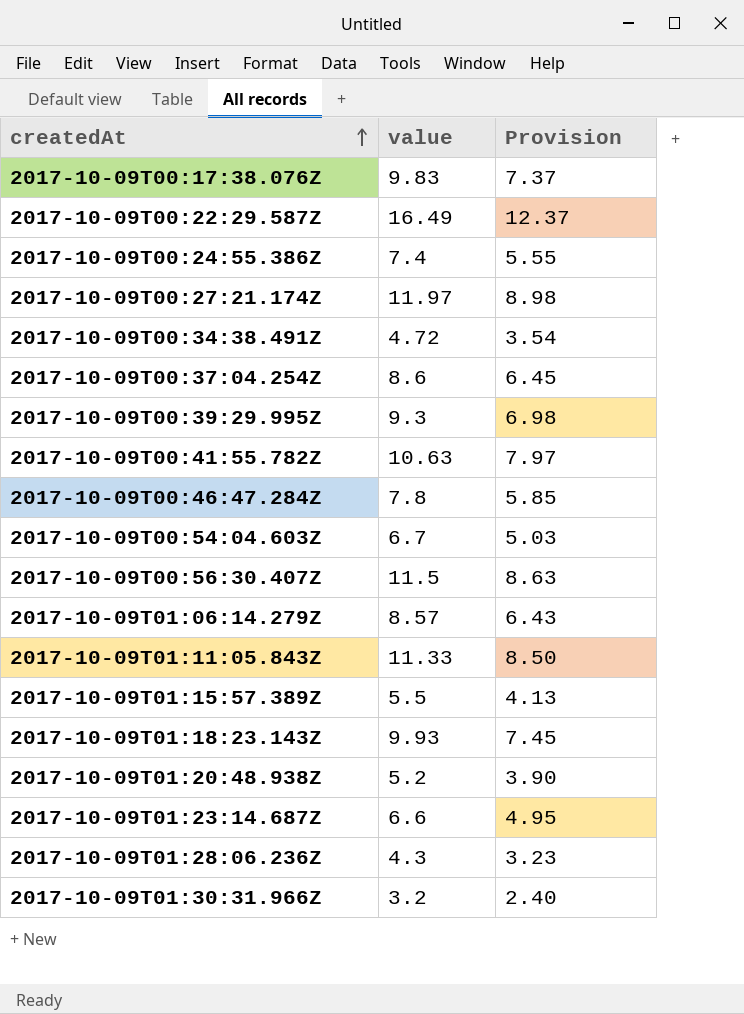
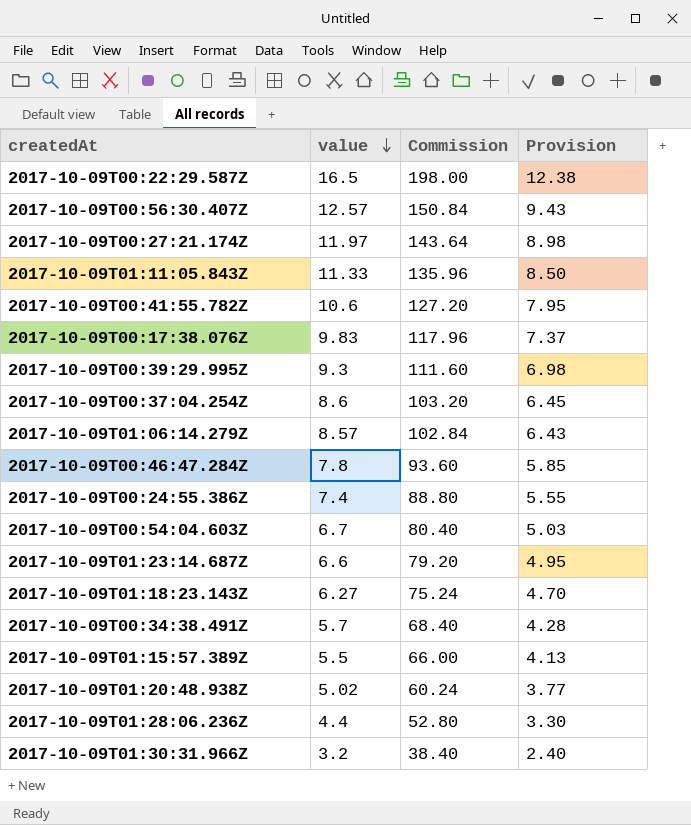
row order: createdAt ascending -> value descending
column Commission | formula: none -> [value] * 12
2017-10-09T00:22:29.587Z | value: 16.49 -> 16.5
2017-10-09T00:22:29.587Z | Provision: 12.37 -> 12.38
2017-10-09T00:56:30.407Z | value: 11.5 -> 12.57
2017-10-09T00:56:30.407Z | Provision: 8.63 -> 9.43
2017-10-09T00:41:55.782Z | value: 10.63 -> 10.6
2017-10-09T00:41:55.782Z | Provision: 7.97 -> 7.95
2017-10-09T01:18:23.143Z | value: 9.93 -> 6.27
2017-10-09T01:18:23.143Z | Provision: 7.45 -> 4.70
2017-10-09T00:34:38.491Z | value: 4.72 -> 5.7
2017-10-09T00:34:38.491Z | Provision: 3.54 -> 4.28
2017-10-09T01:20:48.938Z | value: 5.2 -> 5.02
2017-10-09T01:20:48.938Z | Provision: 3.90 -> 3.77
2017-10-09T01:28:06.236Z | value: 4.3 -> 4.4
2017-10-09T01:28:06.236Z | Provision: 3.23 -> 3.30

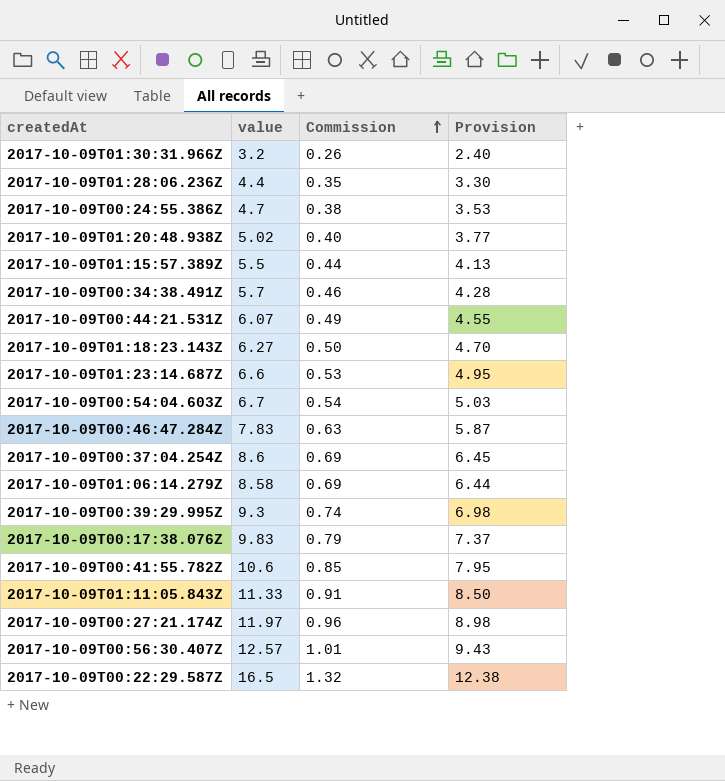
row order: value descending -> Commission ascending
column Commission | formula: [value] * 12 -> [value] * 0.08
2017-10-09T00:24:55.386Z | value: 7.4 -> 4.7
2017-10-09T00:24:55.386Z | Provision: 5.55 -> 3.53
row 2017-10-09T00:44:21.531Z: none -> 6.07 | 0.49 | 4.55
2017-10-09T00:46:47.284Z | value: 7.8 -> 7.83
2017-10-09T00:46:47.284Z | Provision: 5.85 -> 5.87
2017-10-09T01:06:14.279Z | value: 8.57 -> 8.58
2017-10-09T01:06:14.279Z | Provision: 6.43 -> 6.44

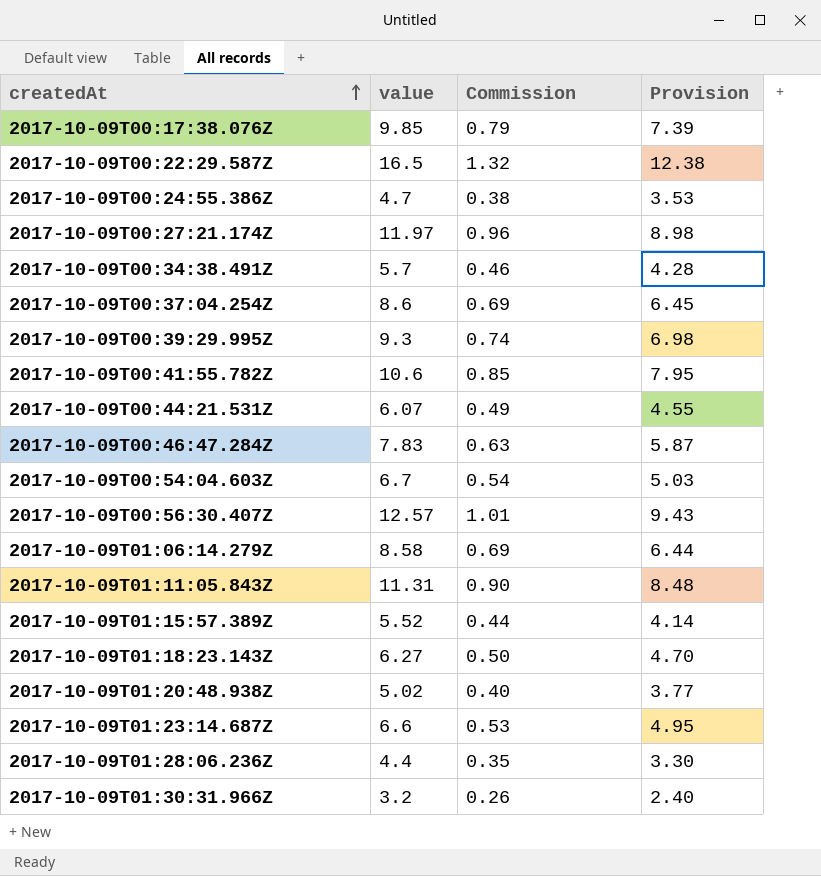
row order: Commission ascending -> createdAt ascending
2017-10-09T00:17:38.076Z | value: 9.83 -> 9.85
2017-10-09T00:17:38.076Z | Provision: 7.37 -> 7.39
2017-10-09T01:11:05.843Z | value: 11.33 -> 11.31
2017-10-09T01:11:05.843Z | Commission: 0.91 -> 0.90
2017-10-09T01:11:05.843Z | Provision: 8.50 -> 8.48
2017-10-09T01:15:57.389Z | value: 5.5 -> 5.52
2017-10-09T01:15:57.389Z | Provision: 4.13 -> 4.14

